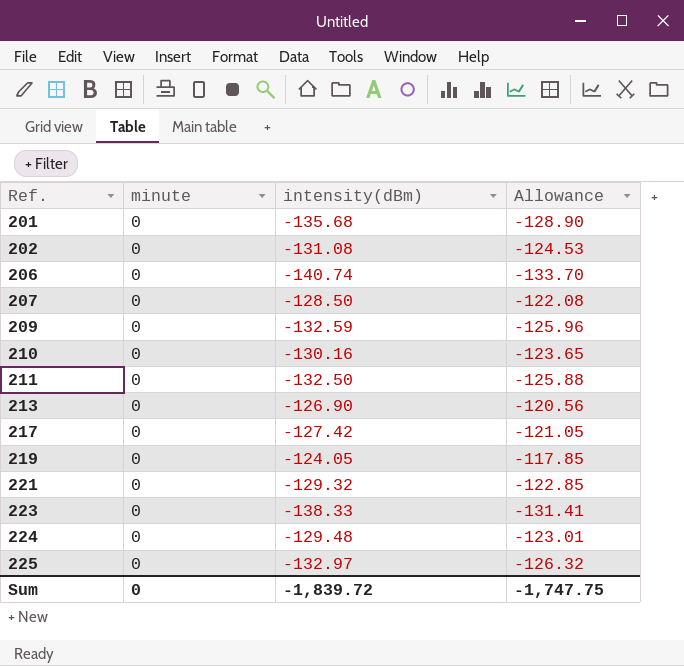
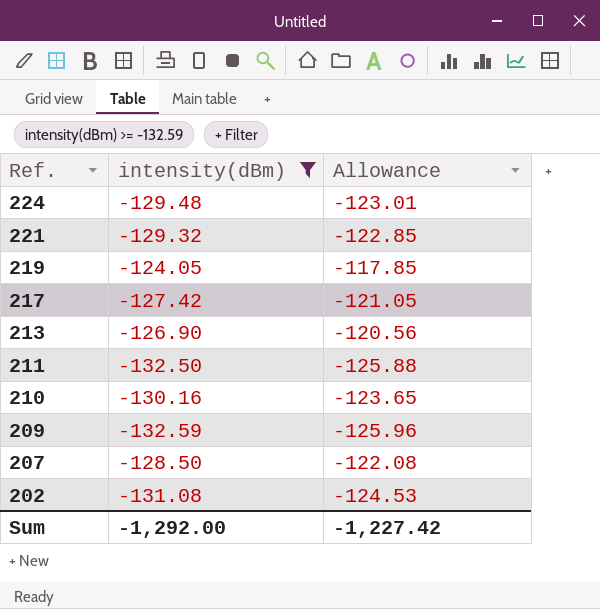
filter: none -> intensity(dBm) >= -132.59
row order: Ref. ascending -> Ref. descending
column minute | position: 2 -> none
Sum | intensity(dBm): -1,839.72 -> -1,292.00
Sum | Allowance: -1,747.75 -> -1,227.42

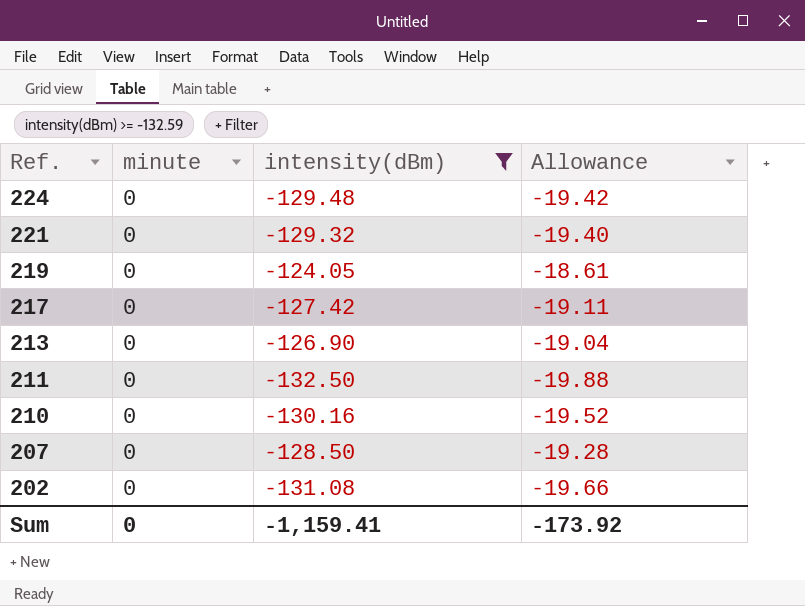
column minute | position: none -> 2
column Allowance | formula: [intensity(dBm)] * 0.95 -> [intensity(dBm)] * 0.15
row 209: -132.59 | -125.96 -> none
Sum | intensity(dBm): -1,292.00 -> -1,159.41
Sum | Allowance: -1,227.42 -> -173.92

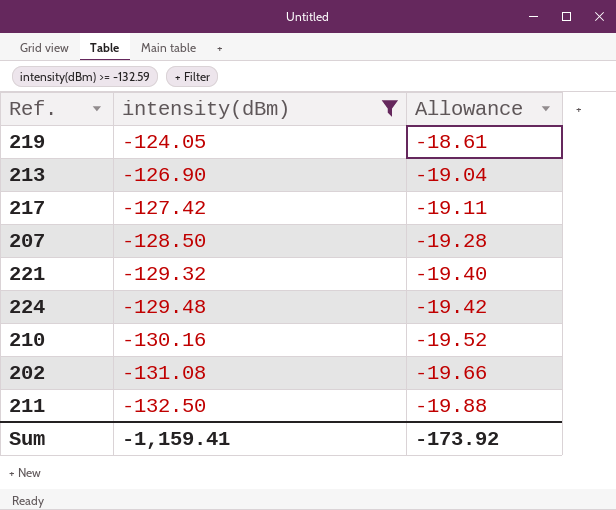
row order: Ref. descending -> intensity(dBm) descending
column minute | position: 2 -> none

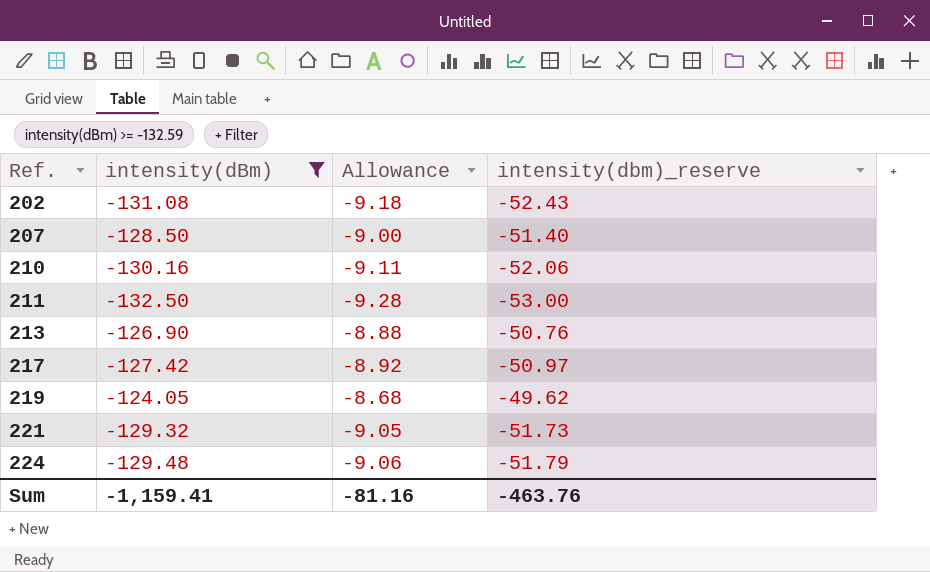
row order: intensity(dBm) descending -> Ref. ascending
column Allowance | formula: [intensity(dBm)] * 0.15 -> [intensity(dBm)] * 0.07
column intensity(dbm)_reserve | formula: none -> [intensity(dBm)] * 0.4
Sum | Allowance: -173.92 -> -81.16

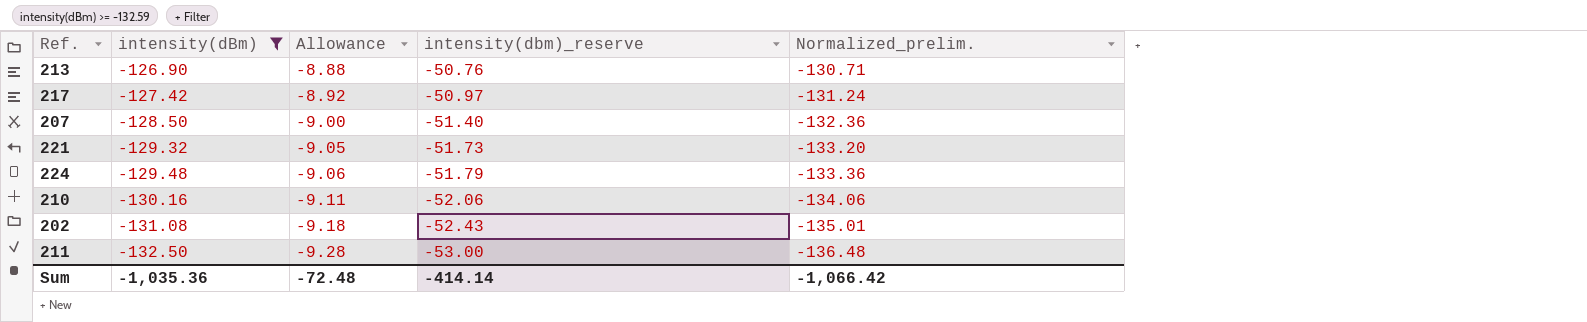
row order: Ref. ascending -> intensity(dBm) descending
column Normalized_prelim. | formula: none -> [intensity(dBm)] * 1.03
row 219: -124.05 | -8.68 | -49.62 -> none
Sum | intensity(dBm): -1,159.41 -> -1,035.36
Sum | Allowance: -81.16 -> -72.48
Sum | intensity(dbm)_reserve: -463.76 -> -414.14

